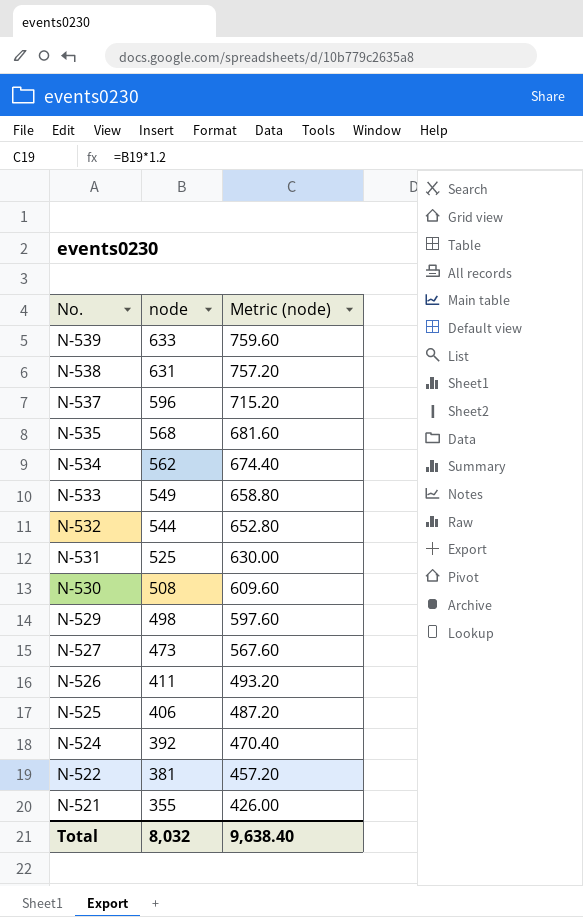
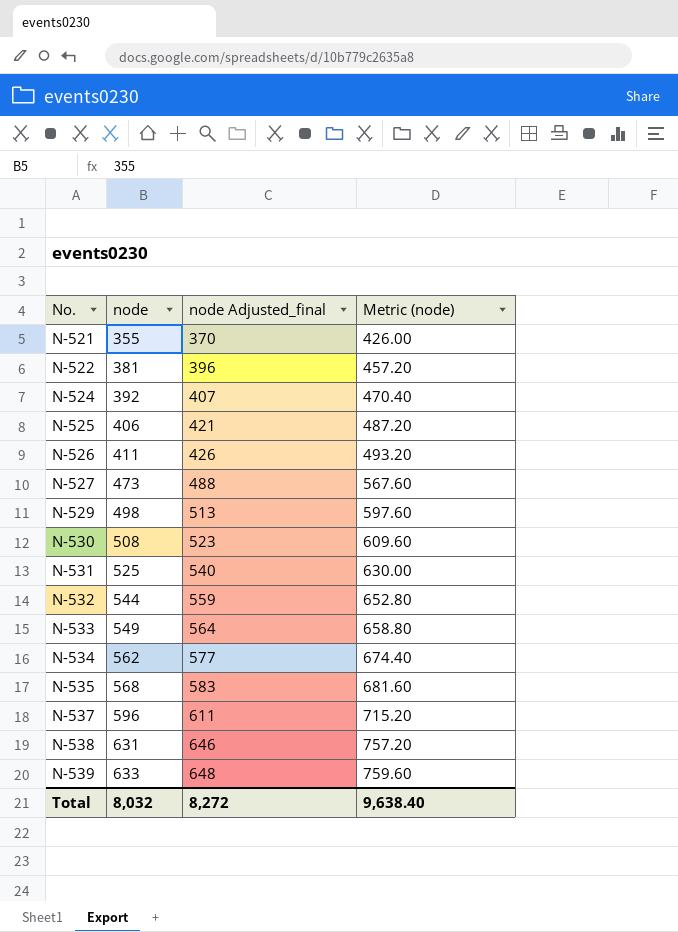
row order: No. descending -> No. ascending
column node Adjusted_final | formula: none -> [node] + 15

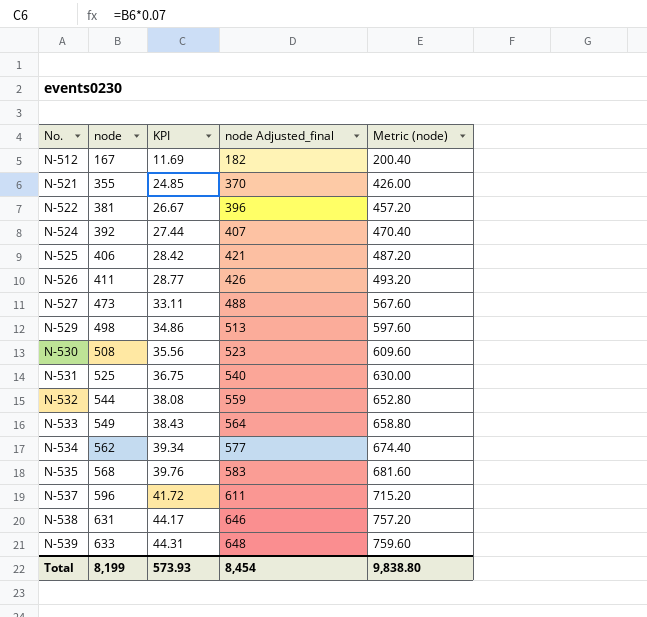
column KPI | formula: none -> [node] * 0.07
row N-512: none -> 167 | 11.69 | 182 | 200.40
Total | node: 8,032 -> 8,199
Total | node Adjusted_final: 8,272 -> 8,454
Total | Metric (node): 9,638.40 -> 9,838.80

